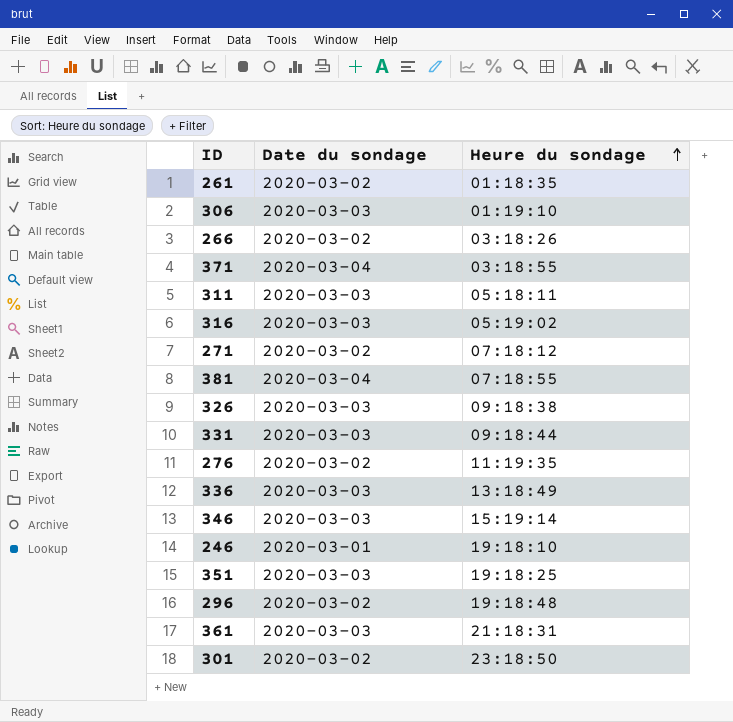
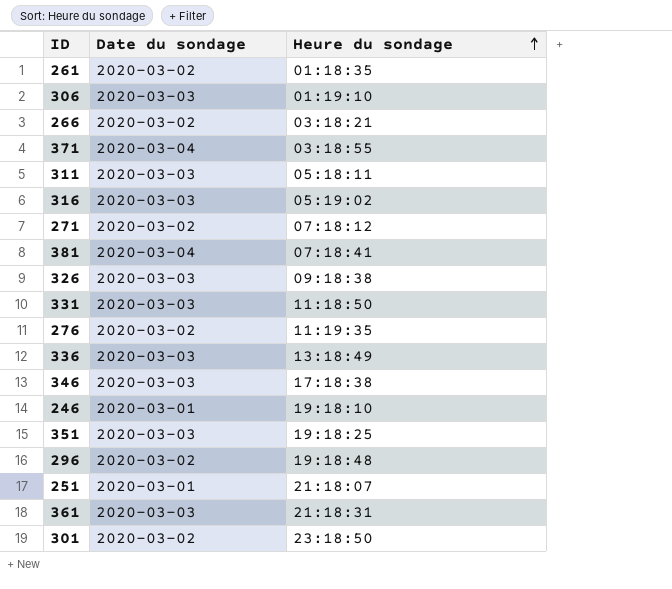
266 | Heure du sondage: 03:18:26 -> 03:18:21
381 | Heure du sondage: 07:18:55 -> 07:18:41
331 | Heure du sondage: 09:18:44 -> 11:18:50
346 | Heure du sondage: 15:19:14 -> 17:18:38
row 251: none -> 2020-03-01 | 21:18:07

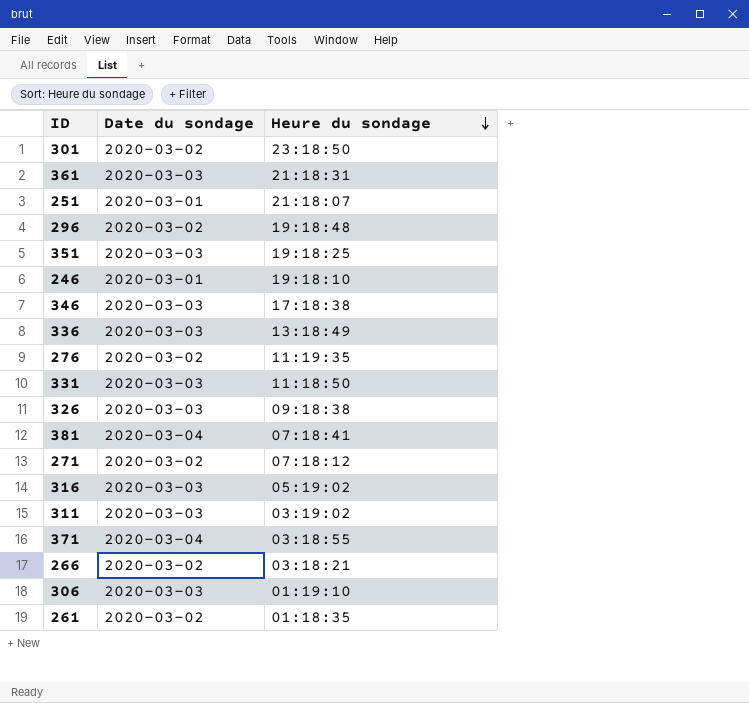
row order: Heure du sondage ascending -> Heure du sondage descending
311 | Heure du sondage: 05:18:11 -> 03:19:02

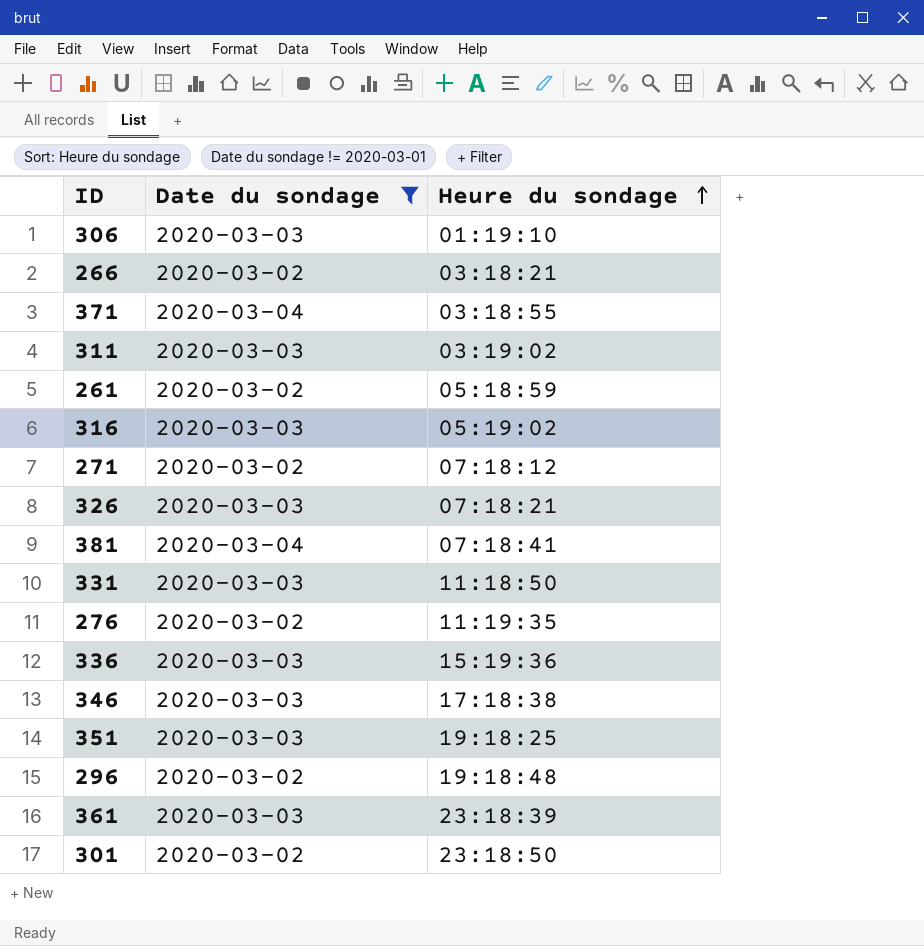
filter: none -> Date du sondage != 2020-03-01
row order: Heure du sondage descending -> Heure du sondage ascending
261 | Heure du sondage: 01:18:35 -> 05:18:59
326 | Heure du sondage: 09:18:38 -> 07:18:21
336 | Heure du sondage: 13:18:49 -> 15:19:36
361 | Heure du sondage: 21:18:31 -> 23:18:39

